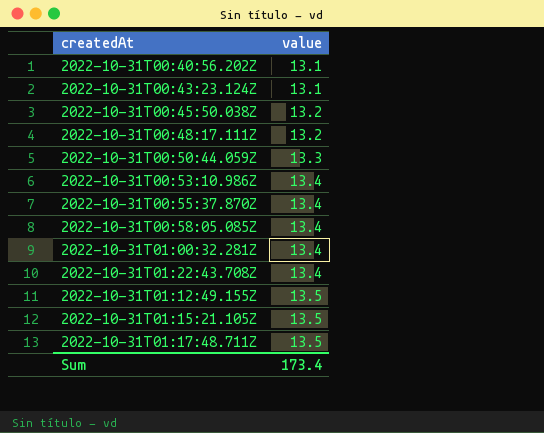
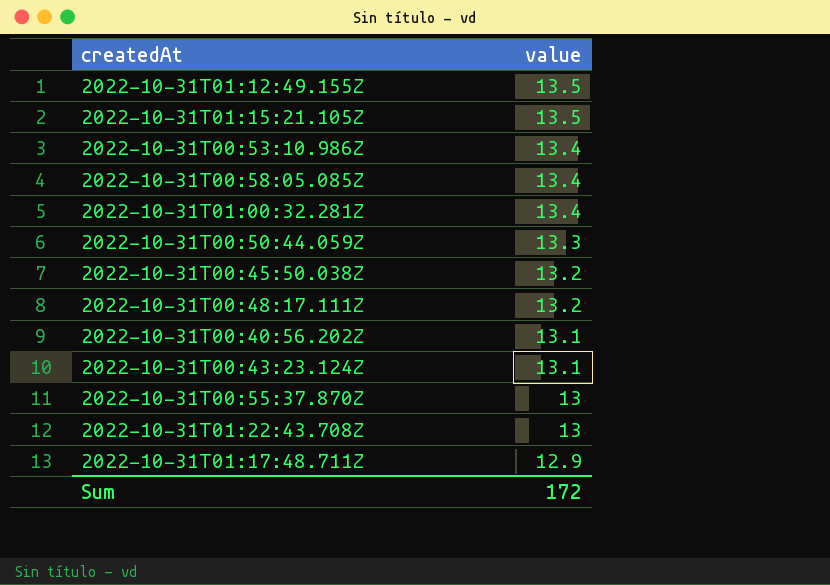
row order: value ascending -> value descending
2022-10-31T00:55:37.870Z | value: 13.4 -> 13
2022-10-31T01:22:43.708Z | value: 13.4 -> 13
2022-10-31T01:17:48.711Z | value: 13.5 -> 12.9
Sum | value: 173.4 -> 172

